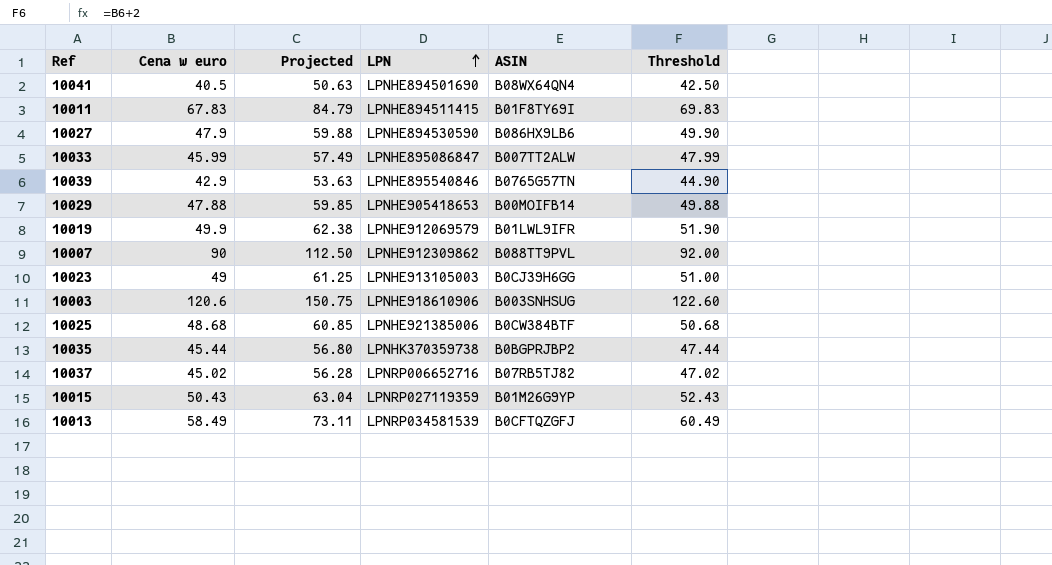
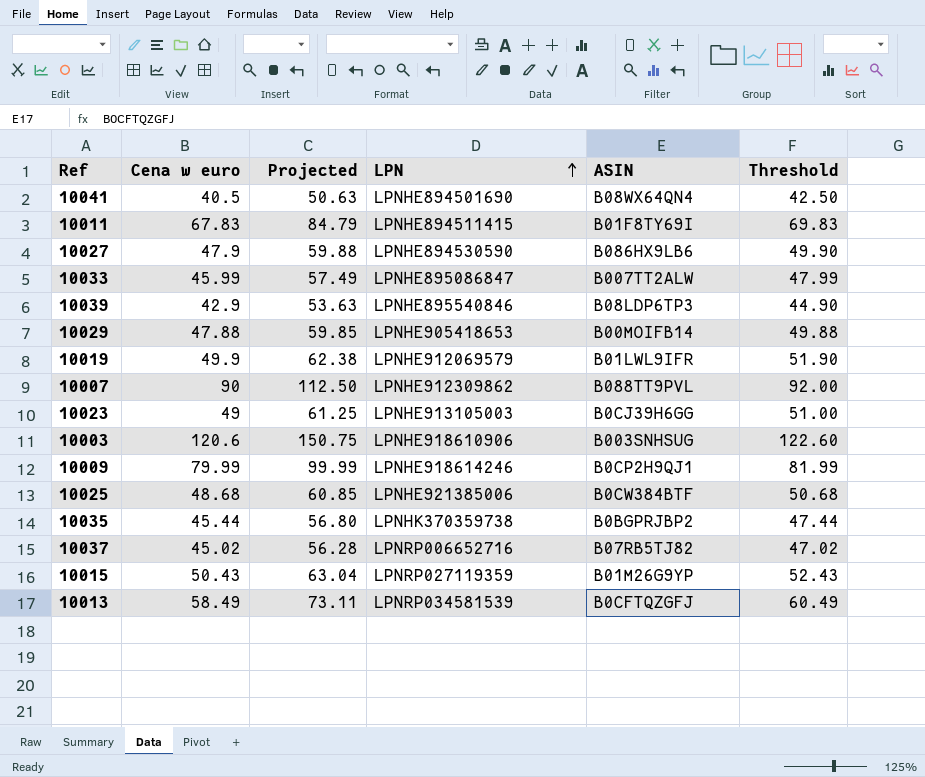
10039 | ASIN: B0765G57TN -> B08LDP6TP3
row 10009: none -> 79.99 | 99.99 | LPNHE918614246 | B0CP2H9QJ1 | 81.99

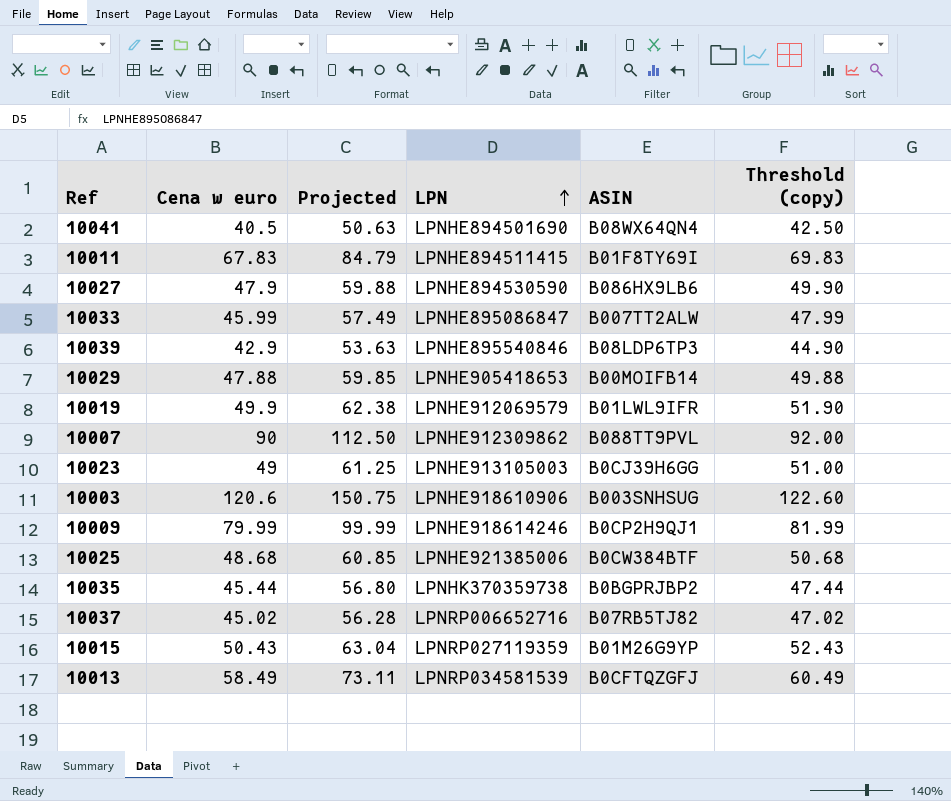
column name: Threshold -> Threshold (copy)

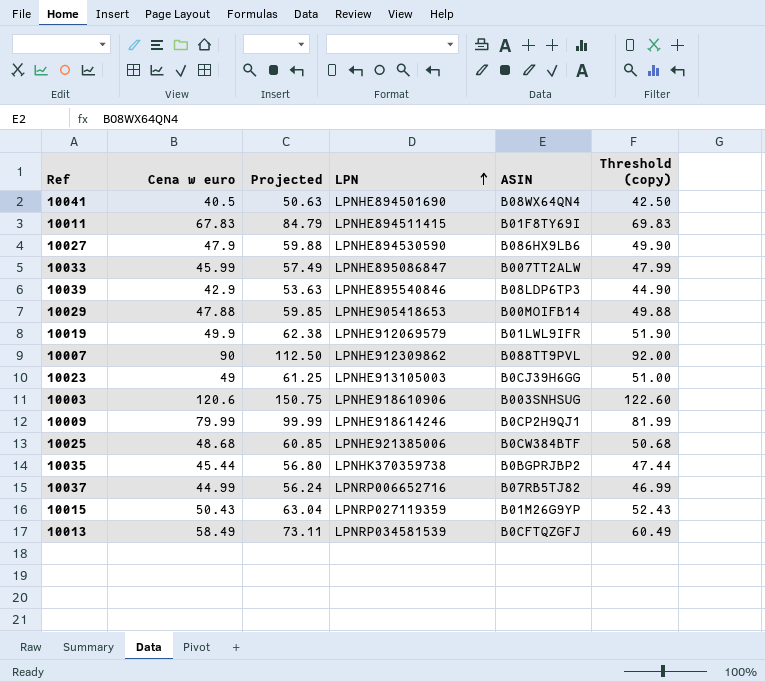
10037 | Cena w euro: 45.02 -> 44.99
10037 | Projected: 56.28 -> 56.24
10037 | Threshold (copy): 47.02 -> 46.99

